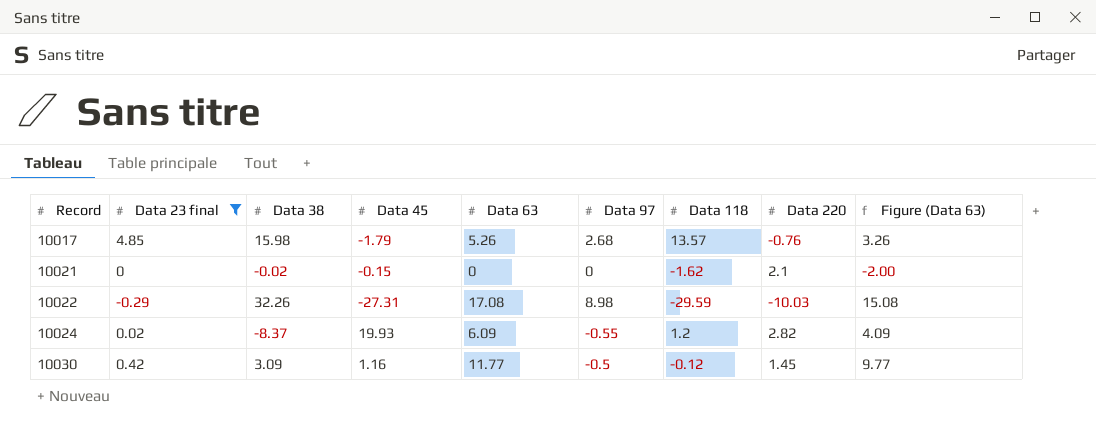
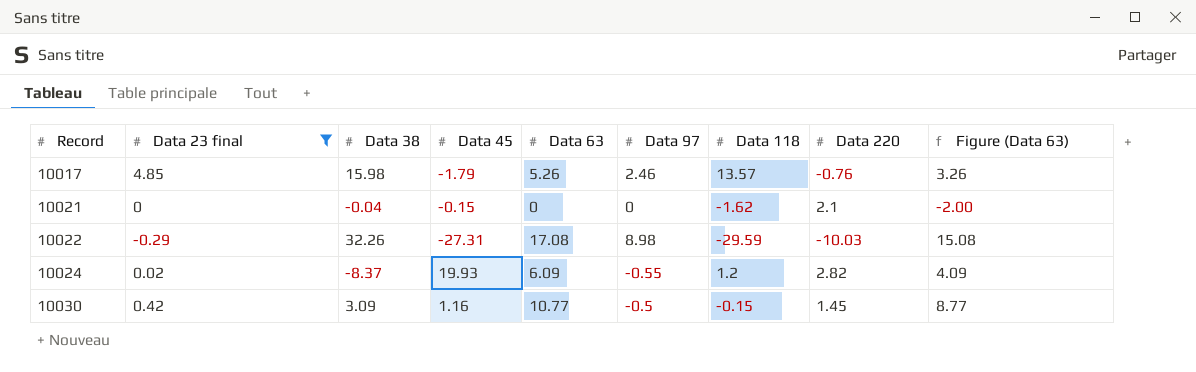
10017 | Data 97: 2.68 -> 2.46
10021 | Data 38: -0.02 -> -0.04
10030 | Data 63: 11.77 -> 10.77
10030 | Data 118: -0.12 -> -0.15
10030 | Figure (Data 63): 9.77 -> 8.77

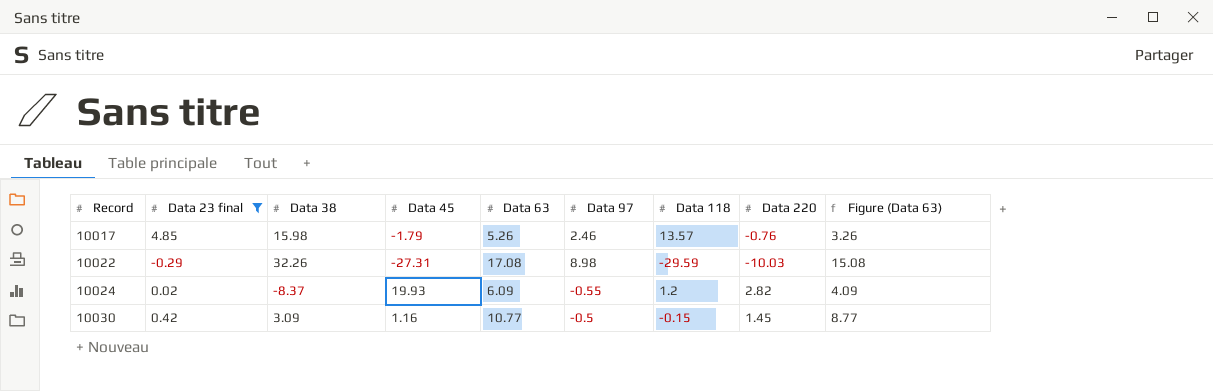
row 10021: 0 | -0.04 | -0.15 | 0 | 0 | -1.62 | 2.1 | -2.00 -> none

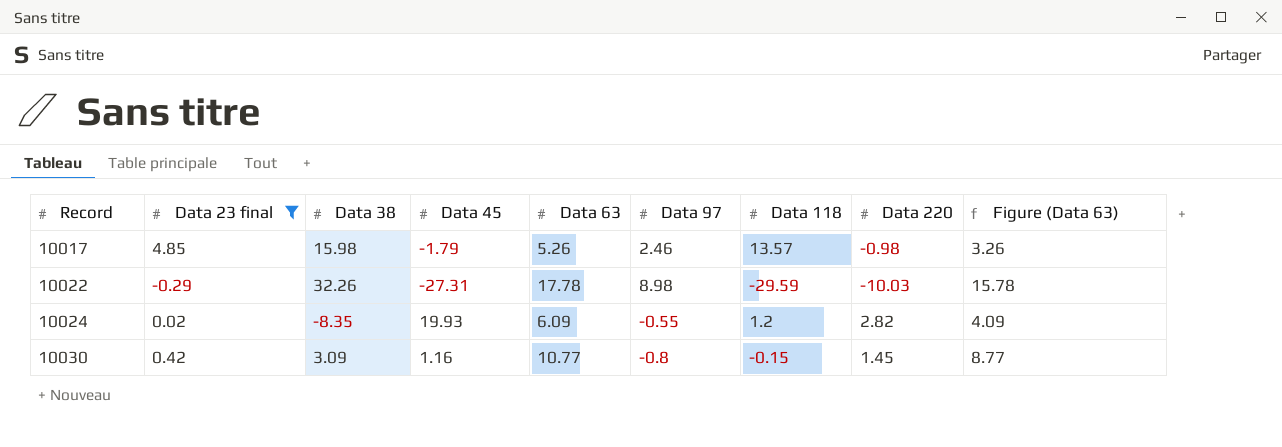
10017 | Data 220: -0.76 -> -0.98
10022 | Data 63: 17.08 -> 17.78
10022 | Figure (Data 63): 15.08 -> 15.78
10024 | Data 38: -8.37 -> -8.35
10030 | Data 97: -0.5 -> -0.8

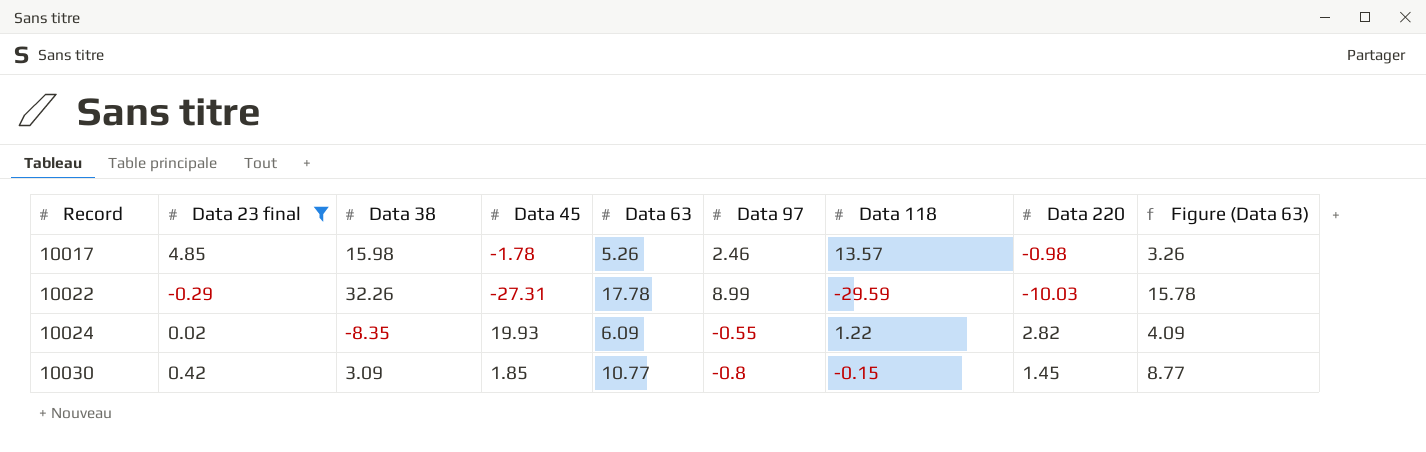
10017 | Data 45: -1.79 -> -1.78
10022 | Data 97: 8.98 -> 8.99
10024 | Data 118: 1.2 -> 1.22
10030 | Data 45: 1.16 -> 1.85

